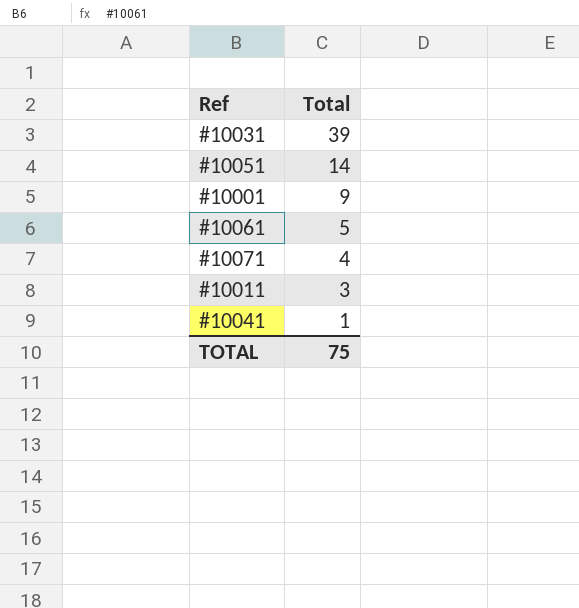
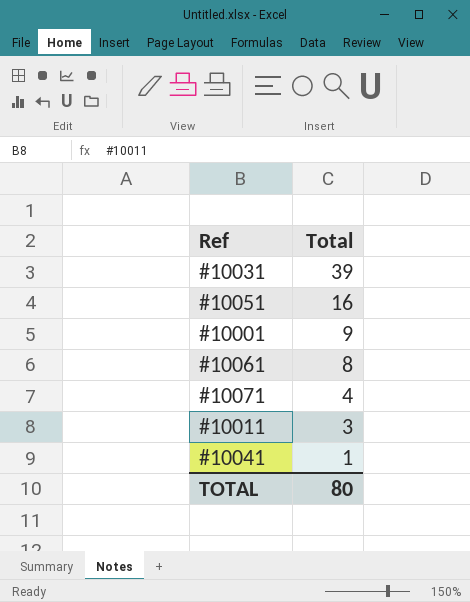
#10051 | Total: 14 -> 16
#10061 | Total: 5 -> 8
TOTAL | Total: 75 -> 80

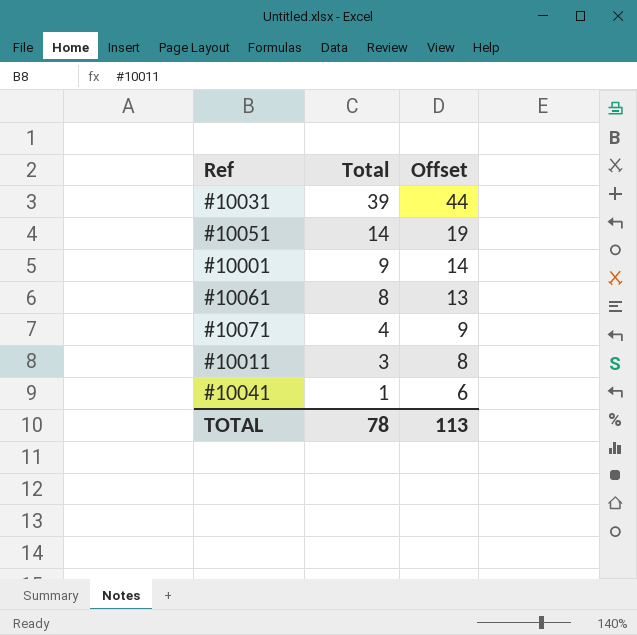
column Offset | formula: none -> [Total] + 5
#10051 | Total: 16 -> 14
TOTAL | Total: 80 -> 78

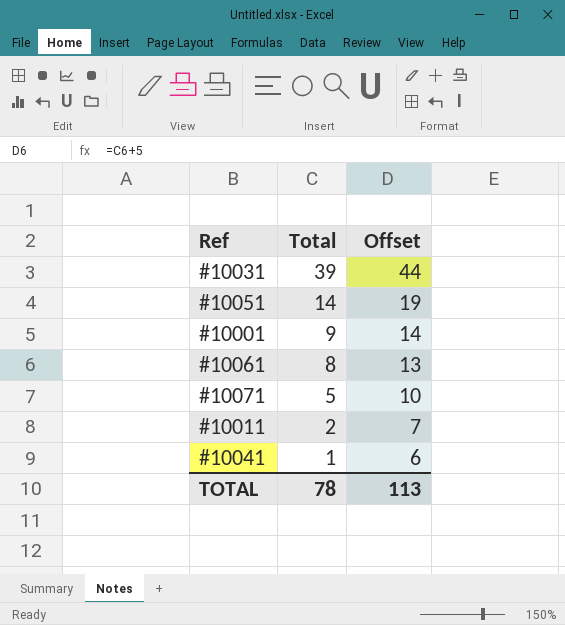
#10071 | Total: 4 -> 5
#10071 | Offset: 9 -> 10
#10011 | Total: 3 -> 2
#10011 | Offset: 8 -> 7

